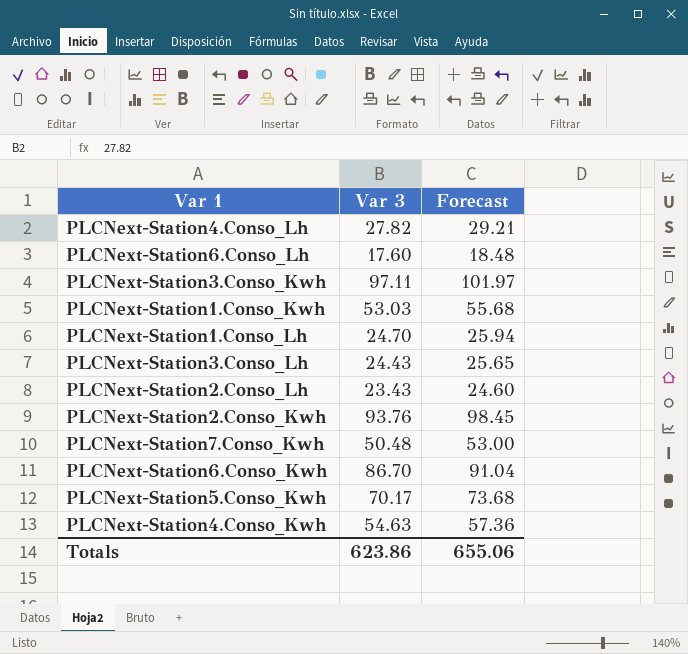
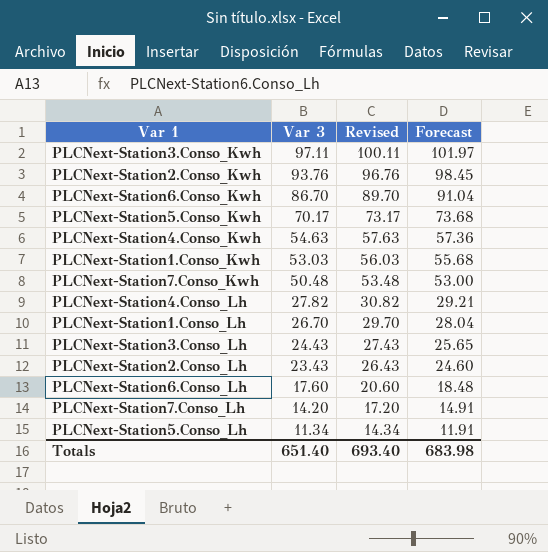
row order: none -> Var 3 descending
column Revised | formula: none -> [Var 3] + 3
PLCNext-Station1.Conso_Lh | Var 3: 24.70 -> 26.70
PLCNext-Station1.Conso_Lh | Forecast: 25.94 -> 28.04
row PLCNext-Station7.Conso_Lh: none -> 14.20 | 17.20 | 14.91
row PLCNext-Station5.Conso_Lh: none -> 11.34 | 14.34 | 11.91
Totals | Var 3: 623.86 -> 651.40
Totals | Forecast: 655.06 -> 683.98

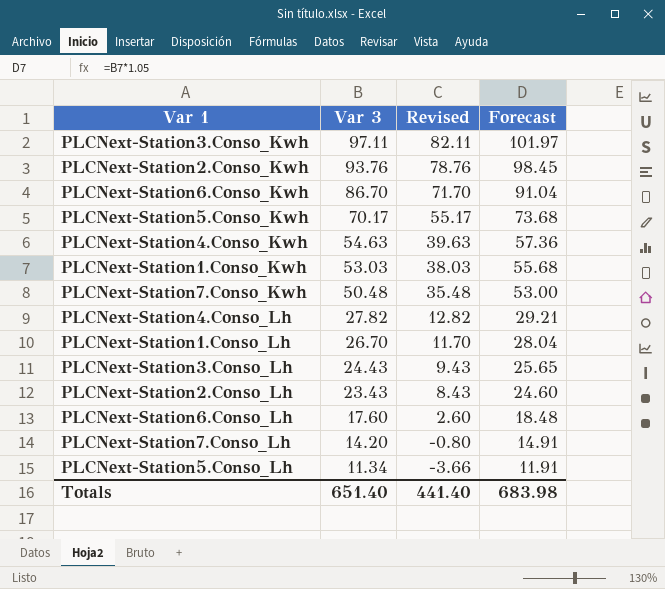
column Revised | formula: [Var 3] + 3 -> [Var 3] - 15
Totals | Revised: 693.40 -> 441.40

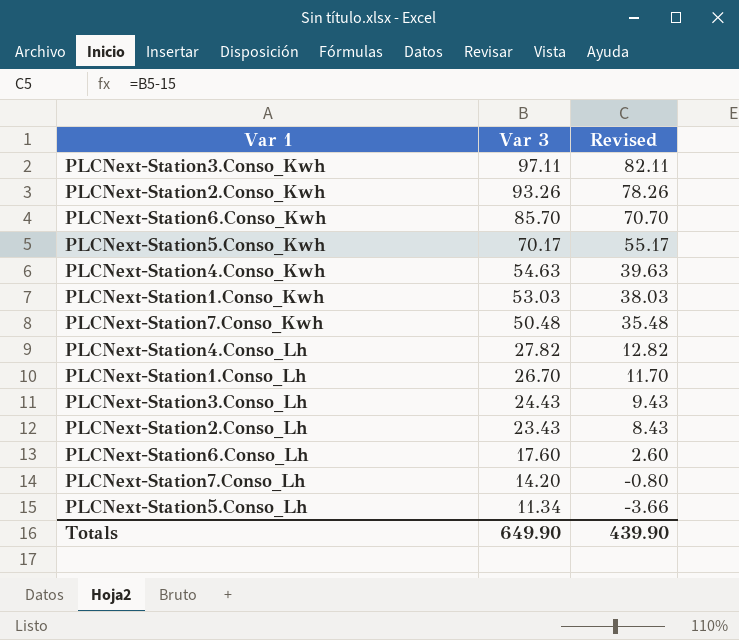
column Forecast | formula: [Var 3] * 1.05 -> none
PLCNext-Station2.Conso_Kwh | Var 3: 93.76 -> 93.26
PLCNext-Station2.Conso_Kwh | Revised: 78.76 -> 78.26
PLCNext-Station6.Conso_Kwh | Var 3: 86.70 -> 85.70
PLCNext-Station6.Conso_Kwh | Revised: 71.70 -> 70.70
Totals | Var 3: 651.40 -> 649.90
Totals | Revised: 441.40 -> 439.90

